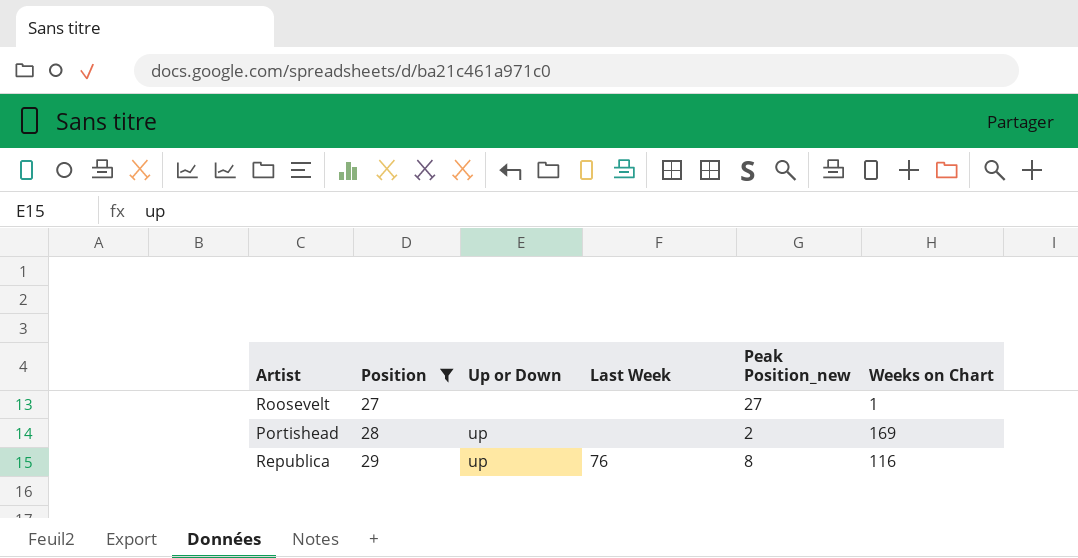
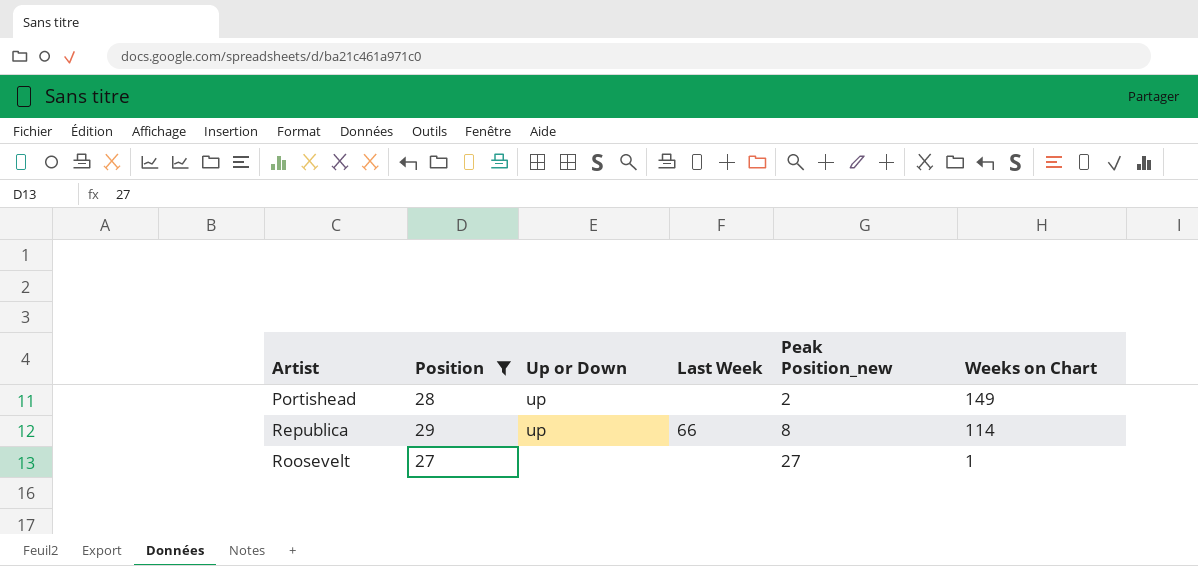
row order: Position ascending -> Artist ascending
Portishead | Weeks on Chart: 169 -> 149
Republica | Last Week: 76 -> 66
Republica | Weeks on Chart: 116 -> 114

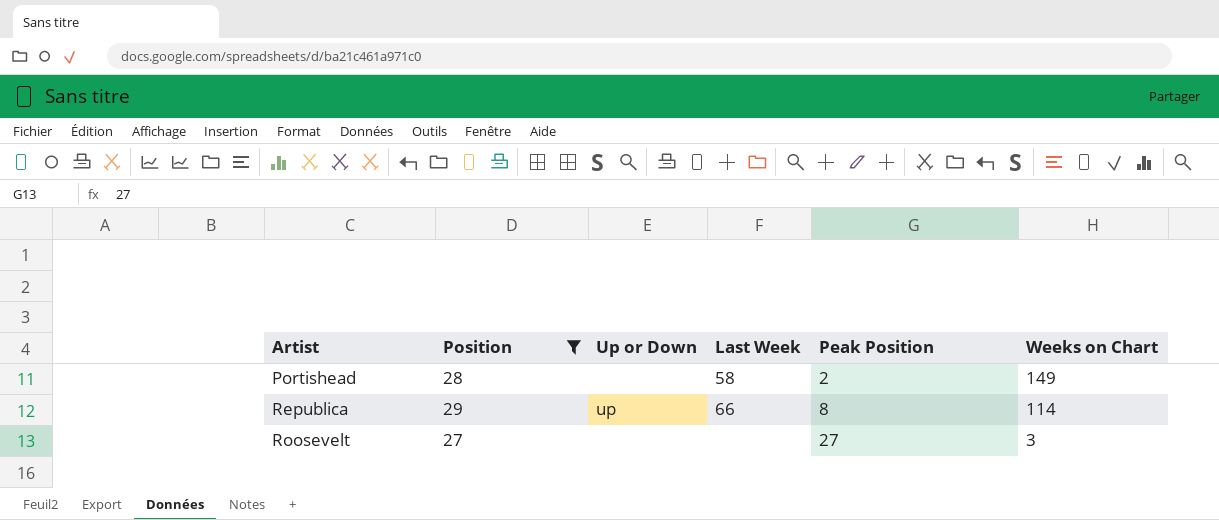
column name: Peak Position_new -> Peak Position
Portishead | Up or Down: up -> none
Portishead | Last Week: none -> 58
Roosevelt | Weeks on Chart: 1 -> 3

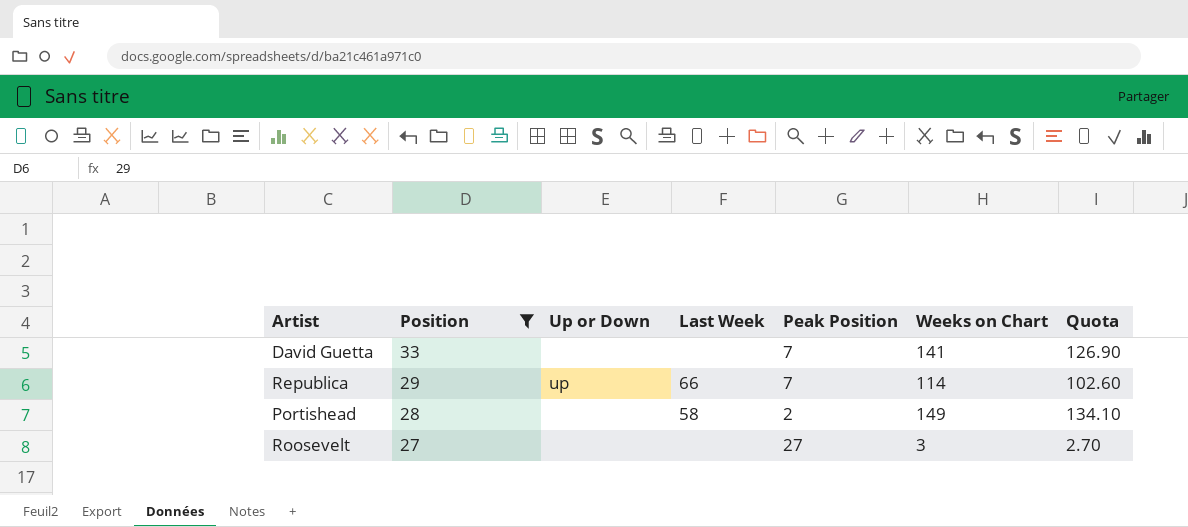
row order: Artist ascending -> Position descending
column Quota | formula: none -> [Weeks on Chart] * 0.9
row David Guetta: none -> 33 | none | none | 7 | 141 | 126.90
Republica | Peak Position: 8 -> 7

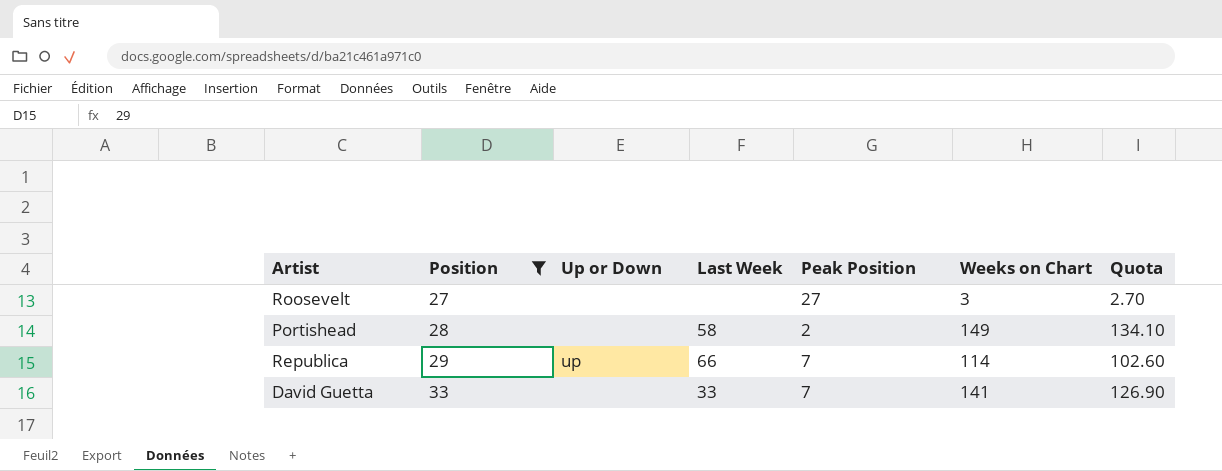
row order: Position descending -> Position ascending
David Guetta | Last Week: none -> 33

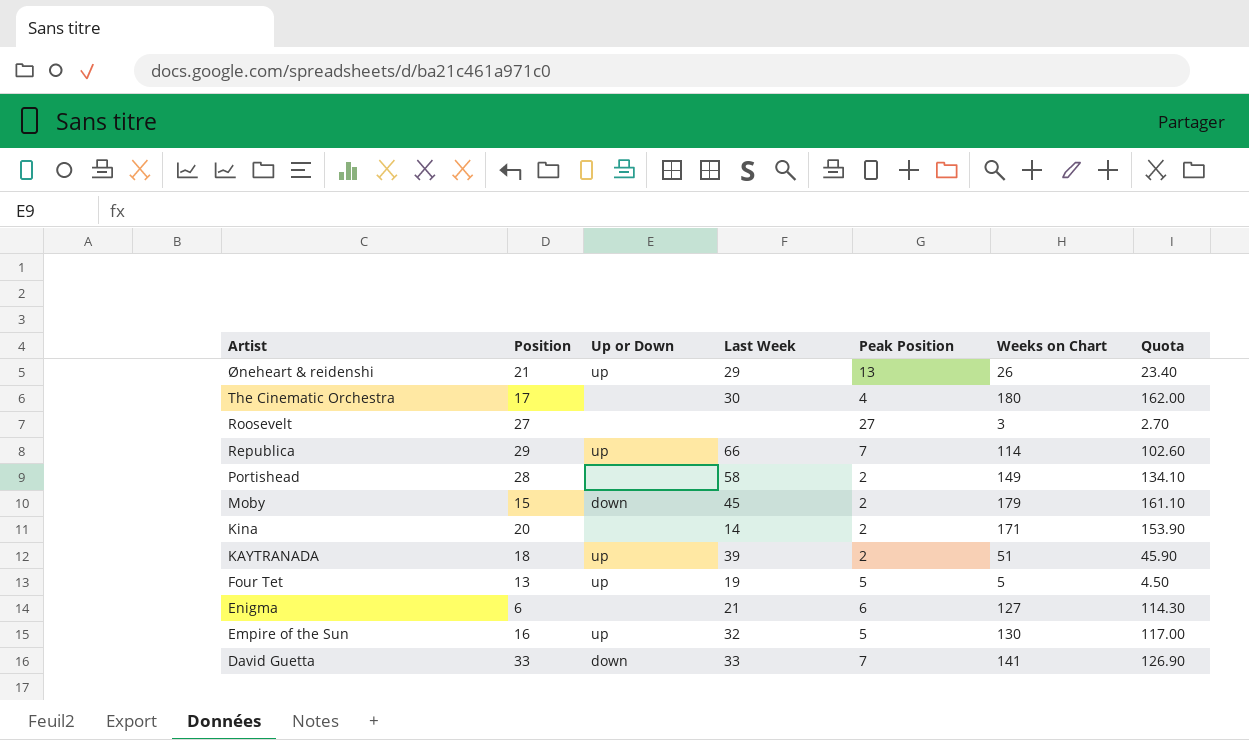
filter: Position >= 27 -> none
row order: Position ascending -> Artist descending
David Guetta | Up or Down: none -> down

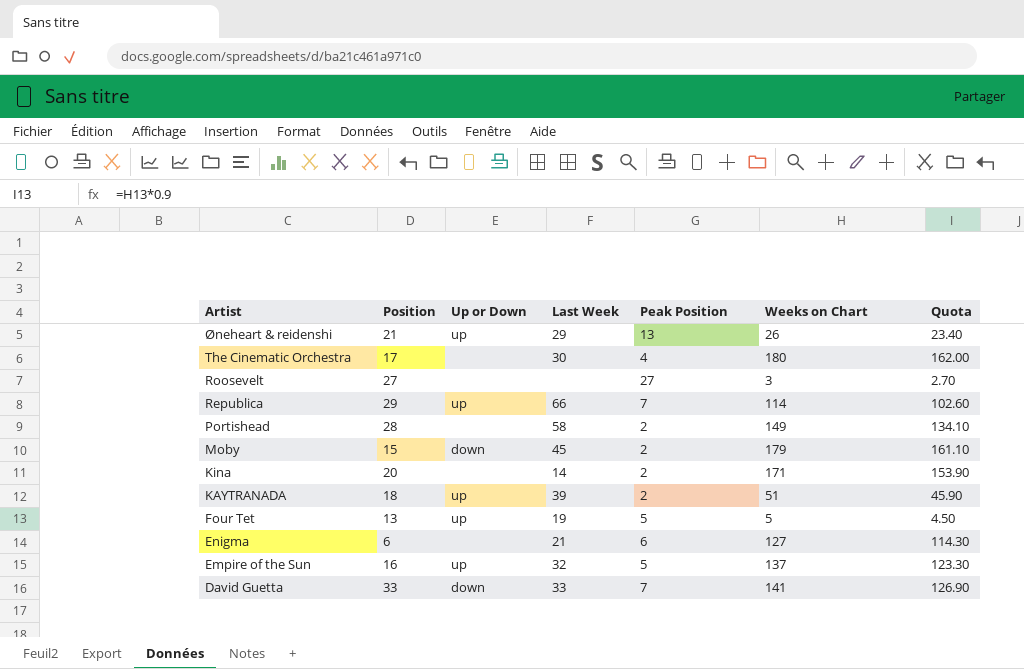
Empire of the Sun | Weeks on Chart: 130 -> 137
Empire of the Sun | Quota: 117.00 -> 123.30

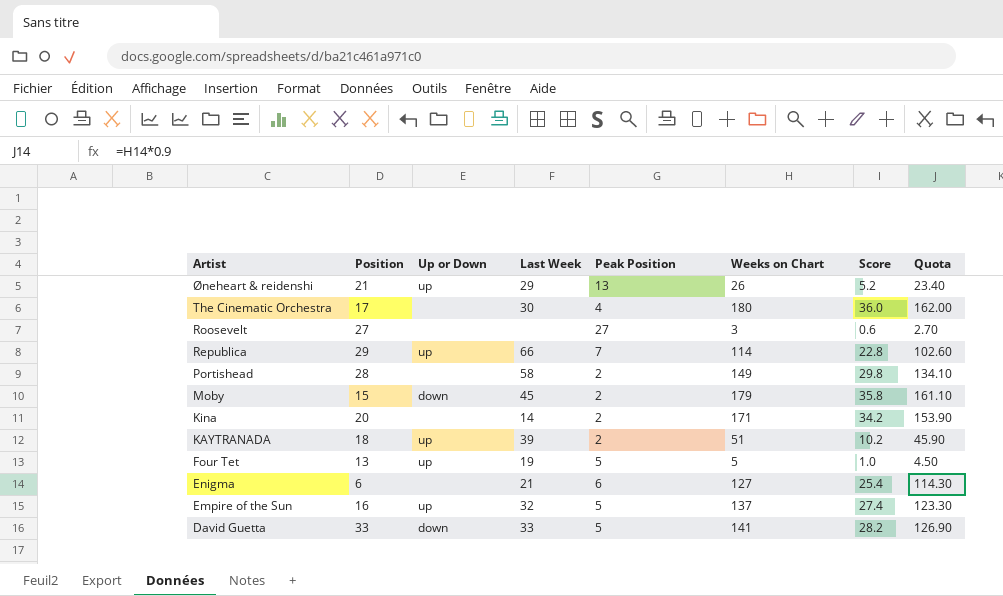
column Score | formula: none -> [Weeks on Chart] * 0.2
David Guetta | Peak Position: 7 -> 5

